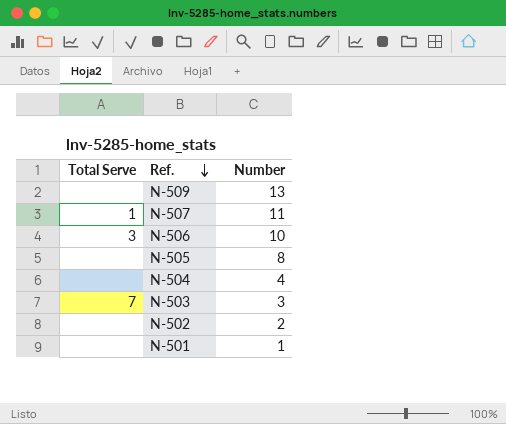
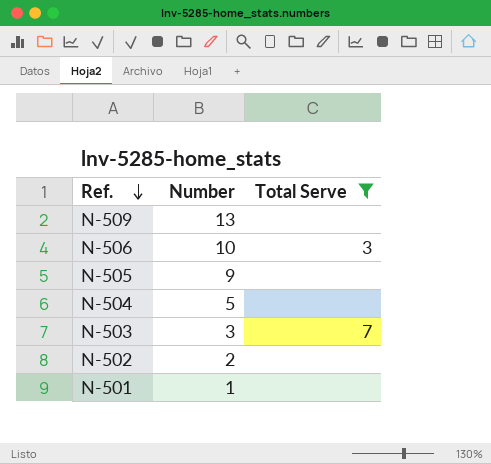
filter: none -> Total Serve != 1
column Total Serve | position: 1 -> 3
N-505 | Number: 8 -> 9
N-504 | Number: 4 -> 5

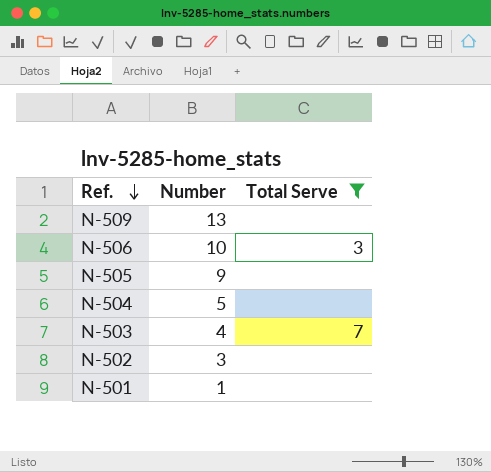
N-503 | Number: 3 -> 4
N-502 | Number: 2 -> 3

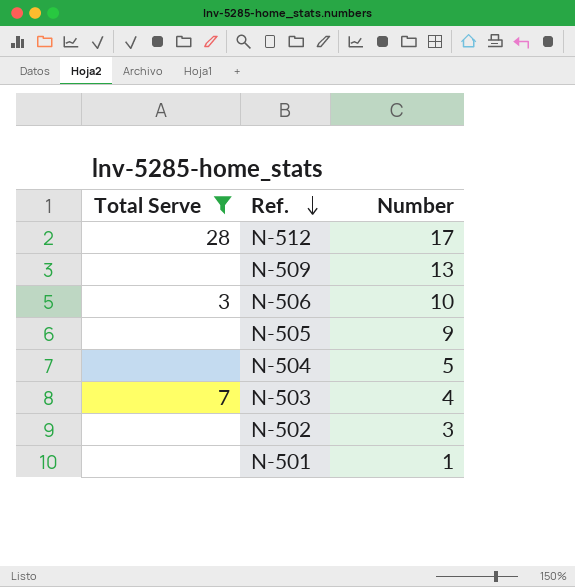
column Total Serve | position: 3 -> 1
row N-512: none -> 28 | 17

